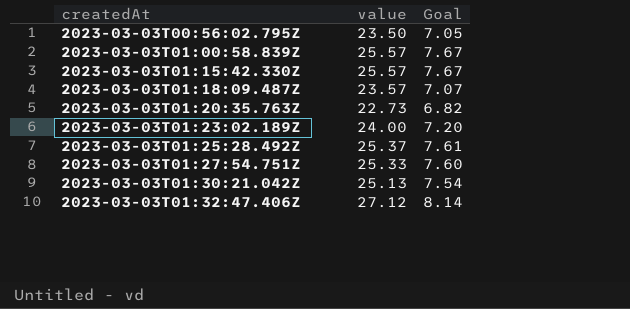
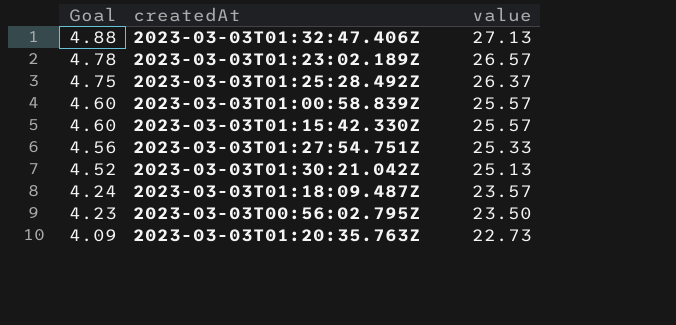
row order: createdAt ascending -> Goal descending
column Goal | formula: [value] * 0.3 -> [value] * 0.18
column Goal | position: 3 -> 1
2023-03-03T01:32:47.406Z | value: 27.12 -> 27.13
2023-03-03T01:23:02.189Z | value: 24.00 -> 26.57
2023-03-03T01:25:28.492Z | value: 25.37 -> 26.37

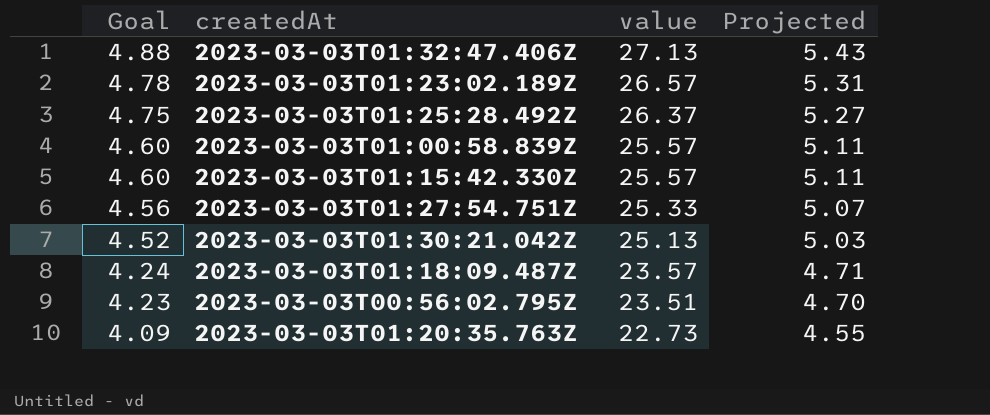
column Projected | formula: none -> [value] * 0.2
2023-03-03T00:56:02.795Z | value: 23.50 -> 23.51

